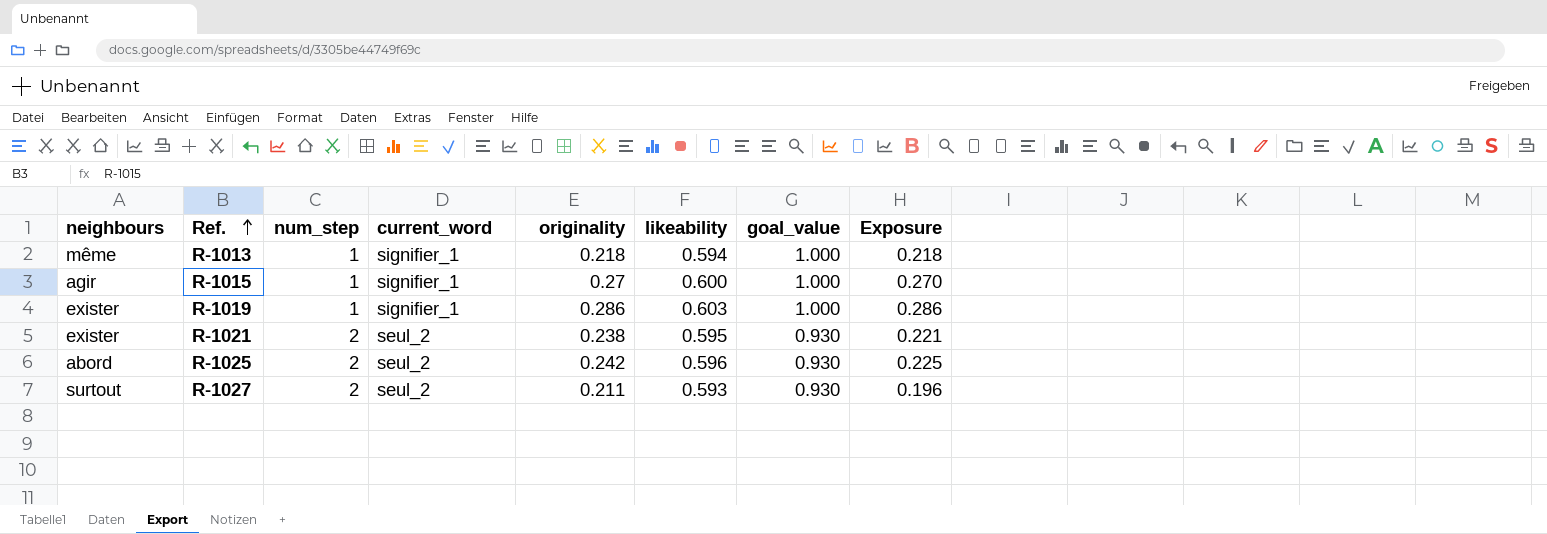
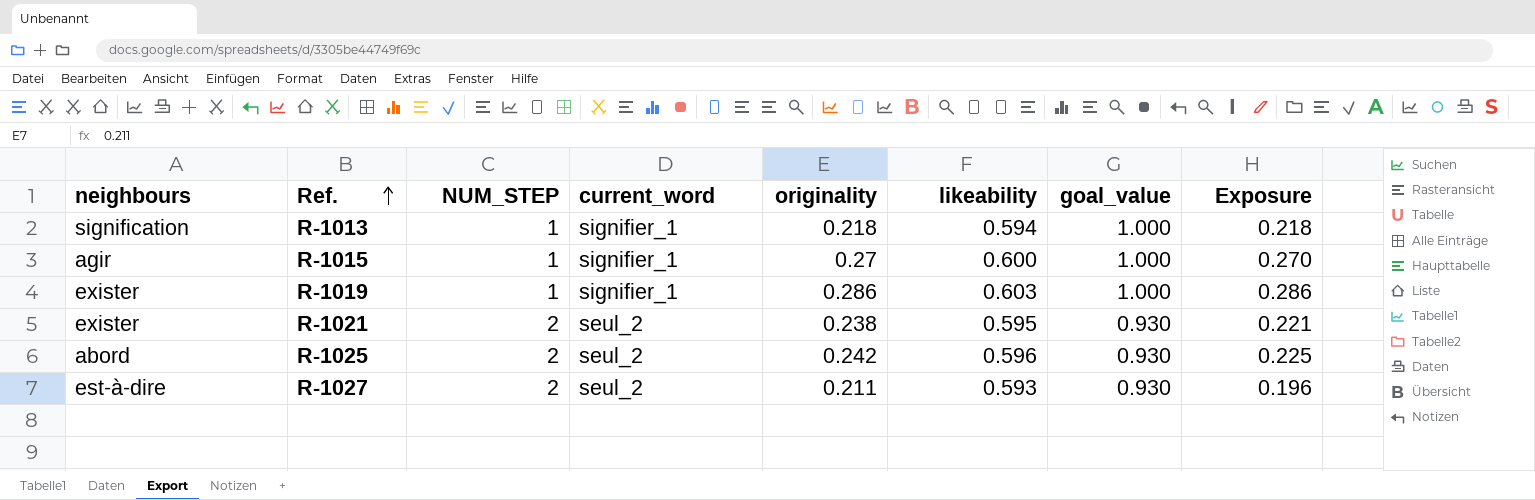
column name: num_step -> NUM_STEP
R-1013 | neighbours: même -> signification
R-1027 | neighbours: surtout -> est-à-dire

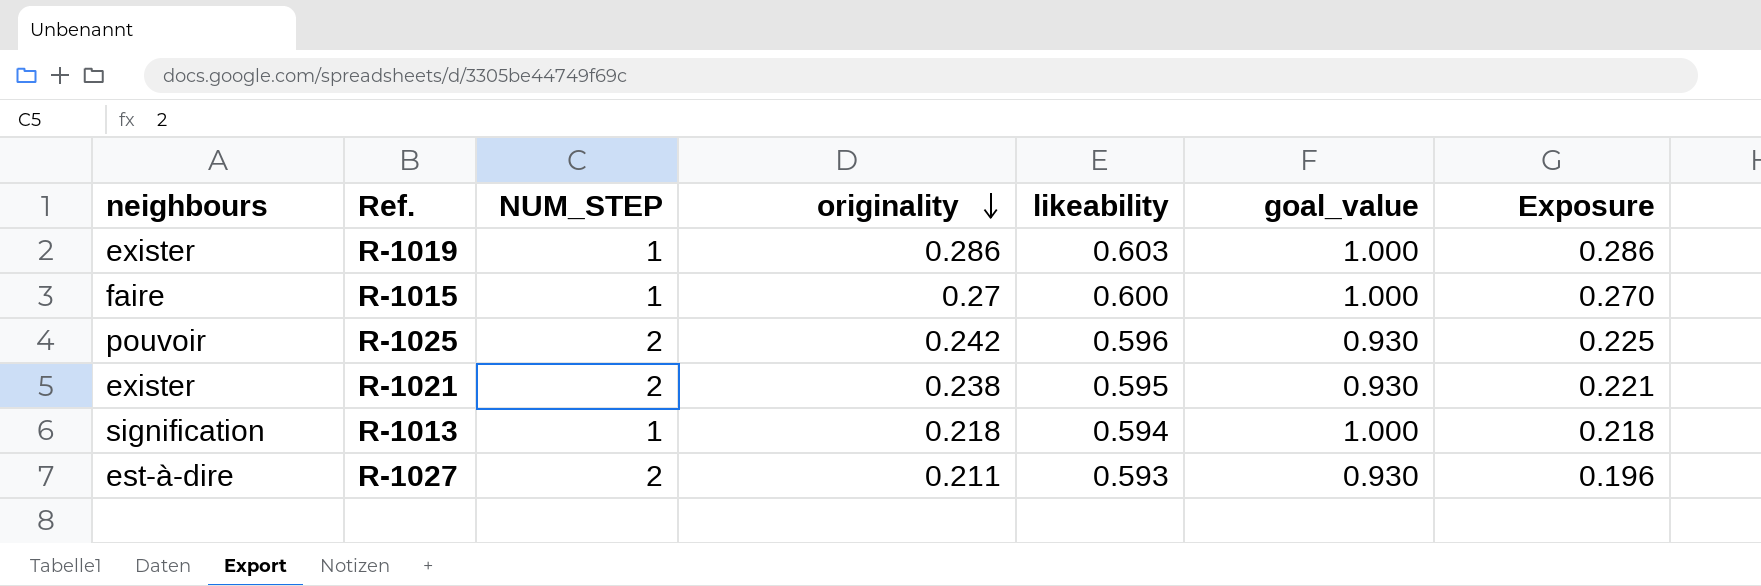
row order: Ref. ascending -> originality descending
column current_word | position: 4 -> none
R-1015 | neighbours: agir -> faire
R-1025 | neighbours: abord -> pouvoir

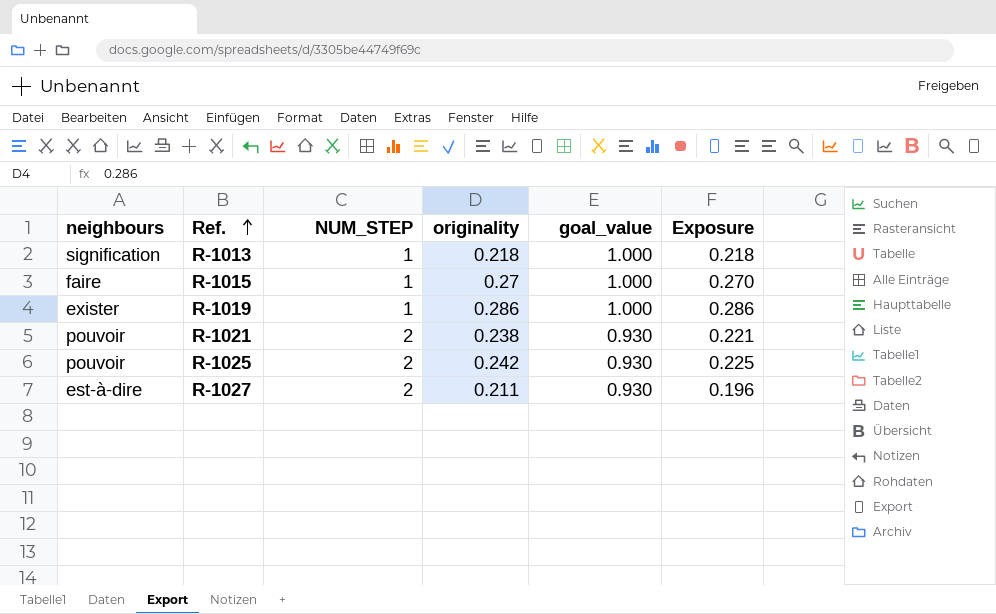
row order: originality descending -> Ref. ascending
column likeability | position: 5 -> none
R-1021 | neighbours: exister -> pouvoir

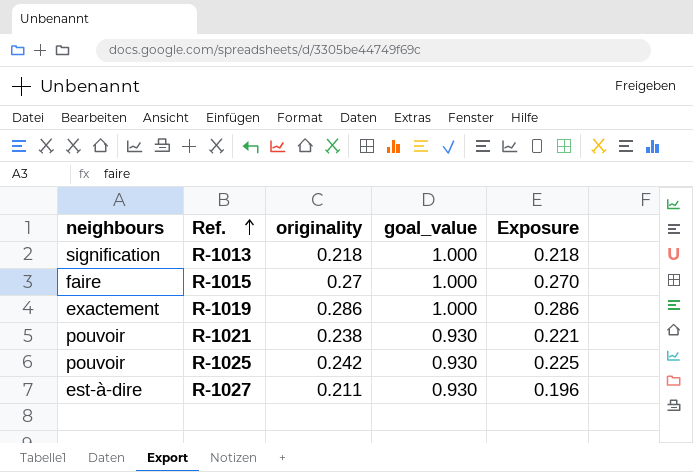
column NUM_STEP | position: 3 -> none
R-1019 | neighbours: exister -> exactement

